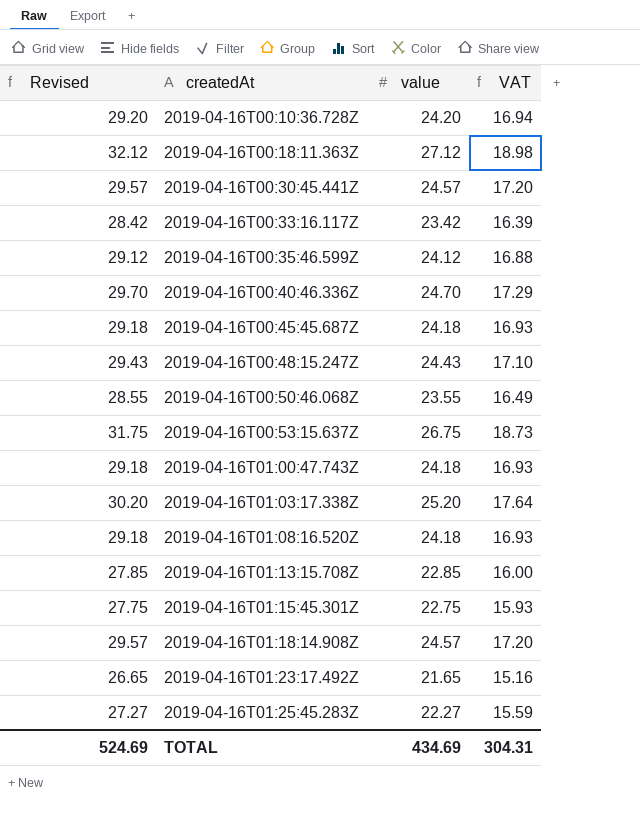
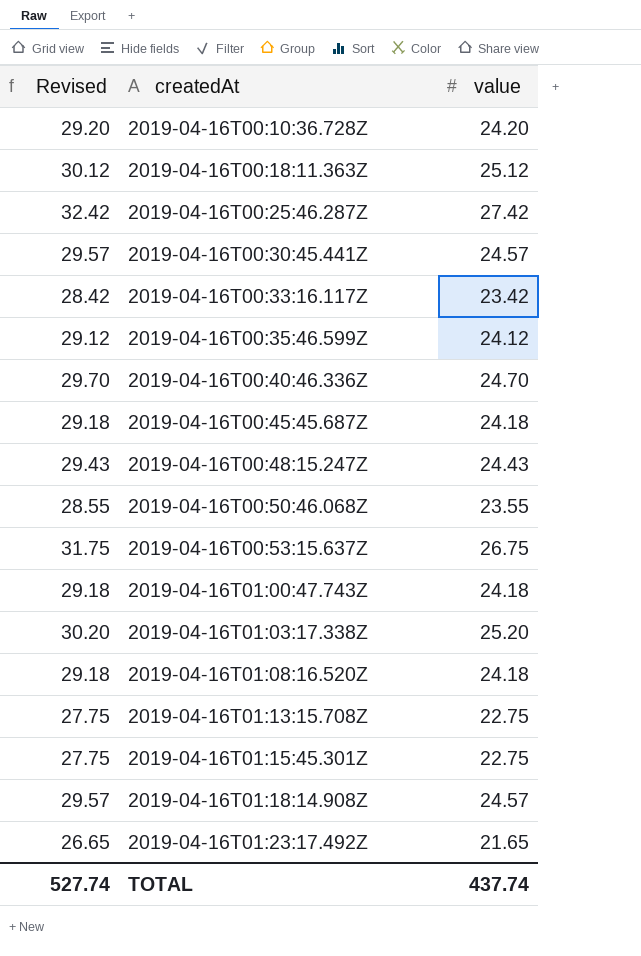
column VAT | formula: [value] * 0.7 -> none
row 2019-04-16T01:25:45.283Z: 27.27 | 22.27 | 15.59 -> none
2019-04-16T00:18:11.363Z | Revised: 32.12 -> 30.12
2019-04-16T00:18:11.363Z | value: 27.12 -> 25.12
row 2019-04-16T00:25:46.287Z: none -> 32.42 | 27.42
2019-04-16T01:13:15.708Z | Revised: 27.85 -> 27.75
2019-04-16T01:13:15.708Z | value: 22.85 -> 22.75
TOTAL | Revised: 524.69 -> 527.74
TOTAL | value: 434.69 -> 437.74

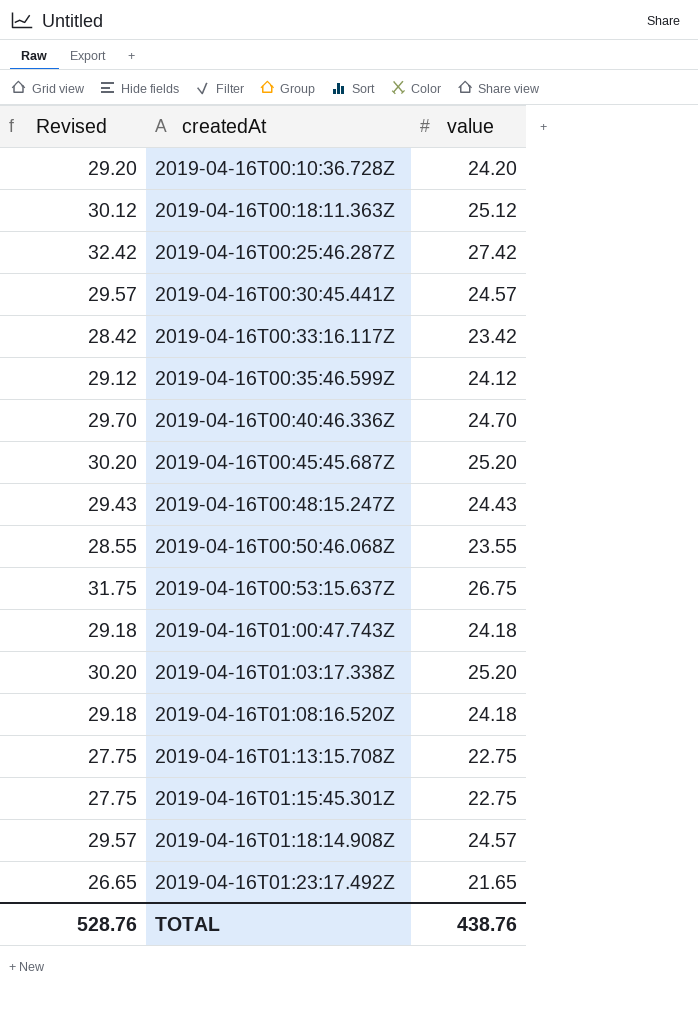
2019-04-16T00:45:45.687Z | Revised: 29.18 -> 30.20
2019-04-16T00:45:45.687Z | value: 24.18 -> 25.20
TOTAL | Revised: 527.74 -> 528.76
TOTAL | value: 437.74 -> 438.76

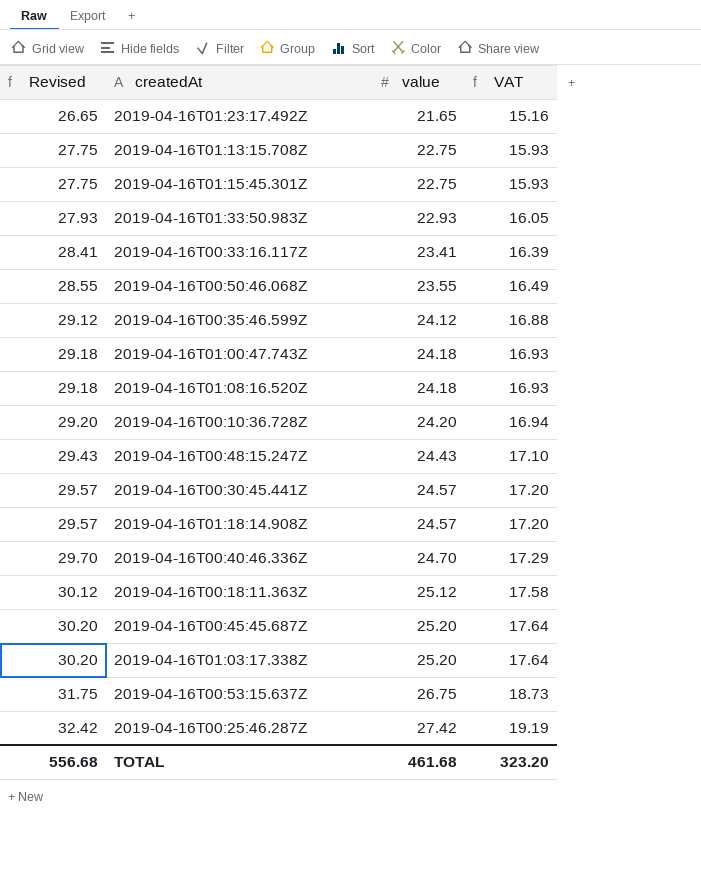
row order: createdAt ascending -> Revised ascending
column VAT | formula: none -> [value] * 0.7
row 2019-04-16T01:33:50.983Z: none -> 27.93 | 22.93 | 16.05
2019-04-16T00:33:16.117Z | Revised: 28.42 -> 28.41
2019-04-16T00:33:16.117Z | value: 23.42 -> 23.41
TOTAL | Revised: 528.76 -> 556.68
TOTAL | value: 438.76 -> 461.68

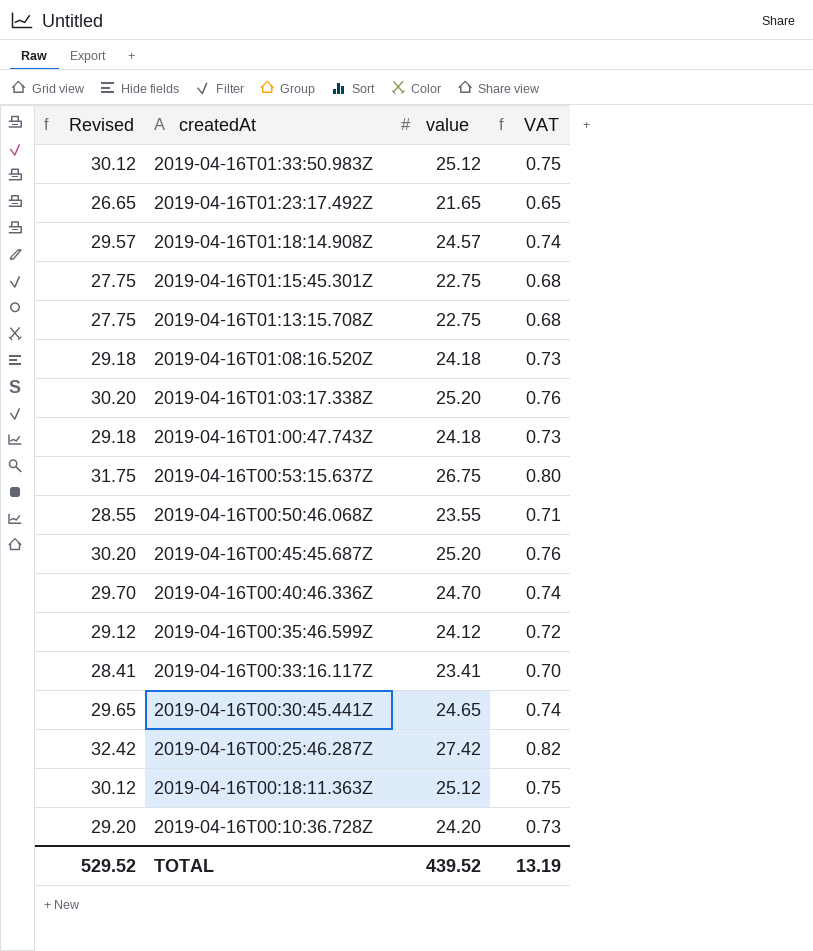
row order: Revised ascending -> createdAt descending
column VAT | formula: [value] * 0.7 -> [value] * 0.03
row 2019-04-16T00:48:15.247Z: 29.43 | 24.43 | 17.10 -> none
2019-04-16T01:33:50.983Z | Revised: 27.93 -> 30.12
2019-04-16T01:33:50.983Z | value: 22.93 -> 25.12
2019-04-16T00:30:45.441Z | Revised: 29.57 -> 29.65
2019-04-16T00:30:45.441Z | value: 24.57 -> 24.65
TOTAL | Revised: 556.68 -> 529.52
TOTAL | value: 461.68 -> 439.52
TOTAL | VAT: 323.20 -> 13.19

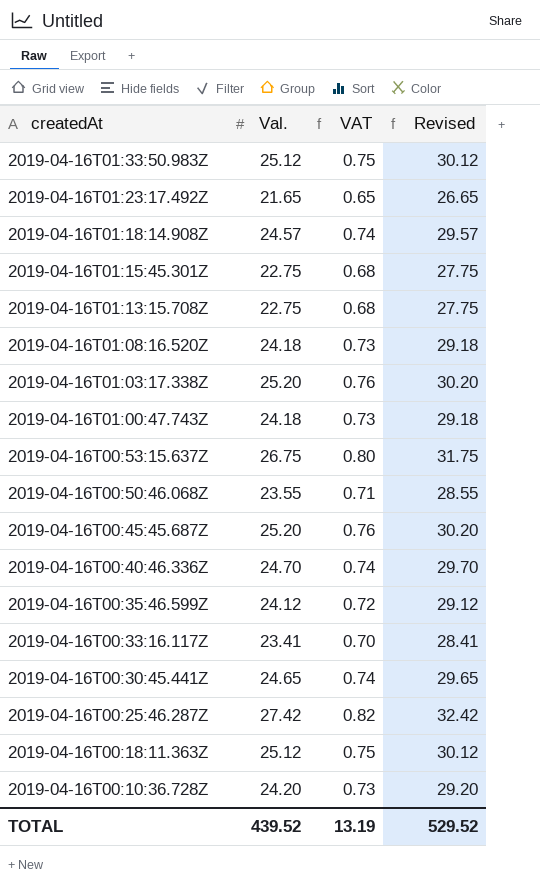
column name: value -> Val.
column Revised | position: 1 -> 4

